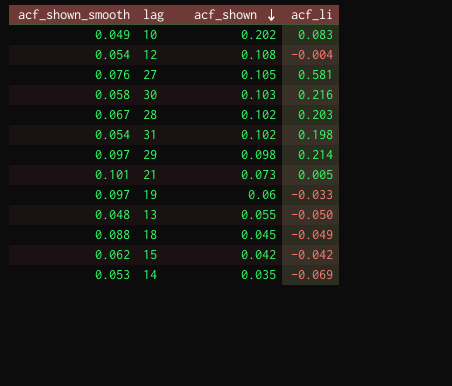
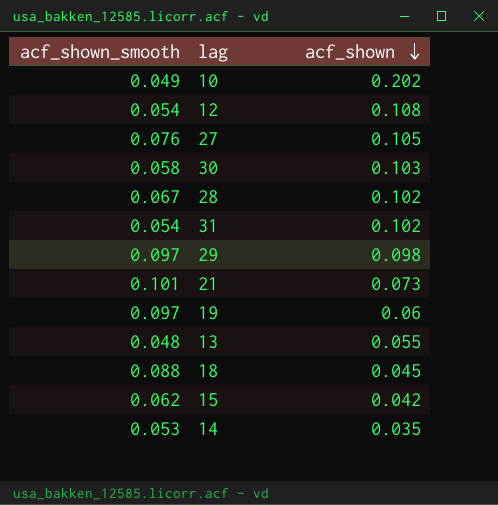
column acf_li | position: 4 -> none

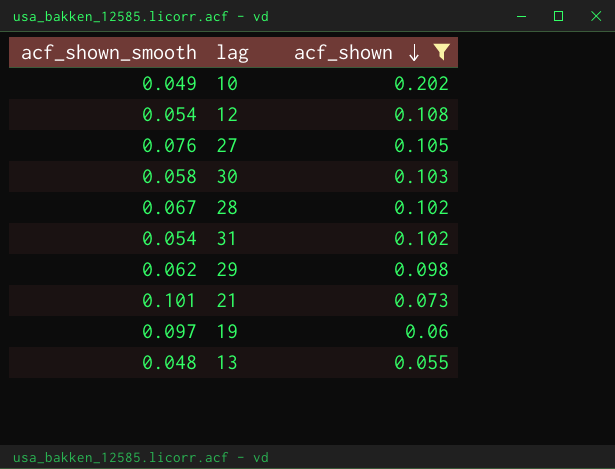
filter: none -> acf_shown >= 0.055
29 | acf_shown_smooth: 0.097 -> 0.062

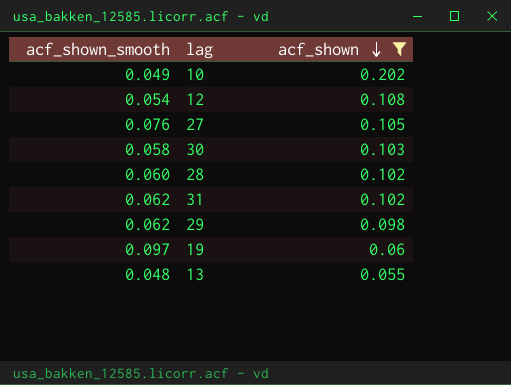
row 21: 0.101 | 0.073 -> none
28 | acf_shown_smooth: 0.067 -> 0.060
31 | acf_shown_smooth: 0.054 -> 0.062

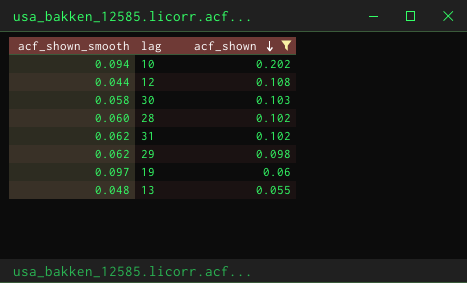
row 27: 0.076 | 0.105 -> none
10 | acf_shown_smooth: 0.049 -> 0.094
12 | acf_shown_smooth: 0.054 -> 0.044

